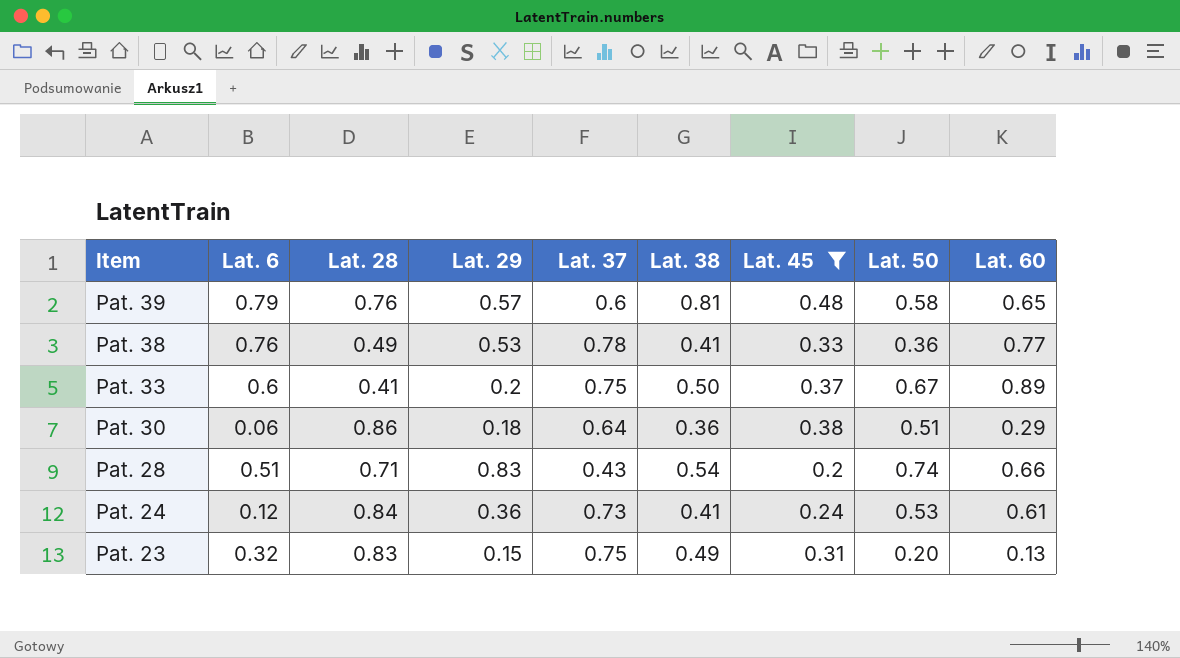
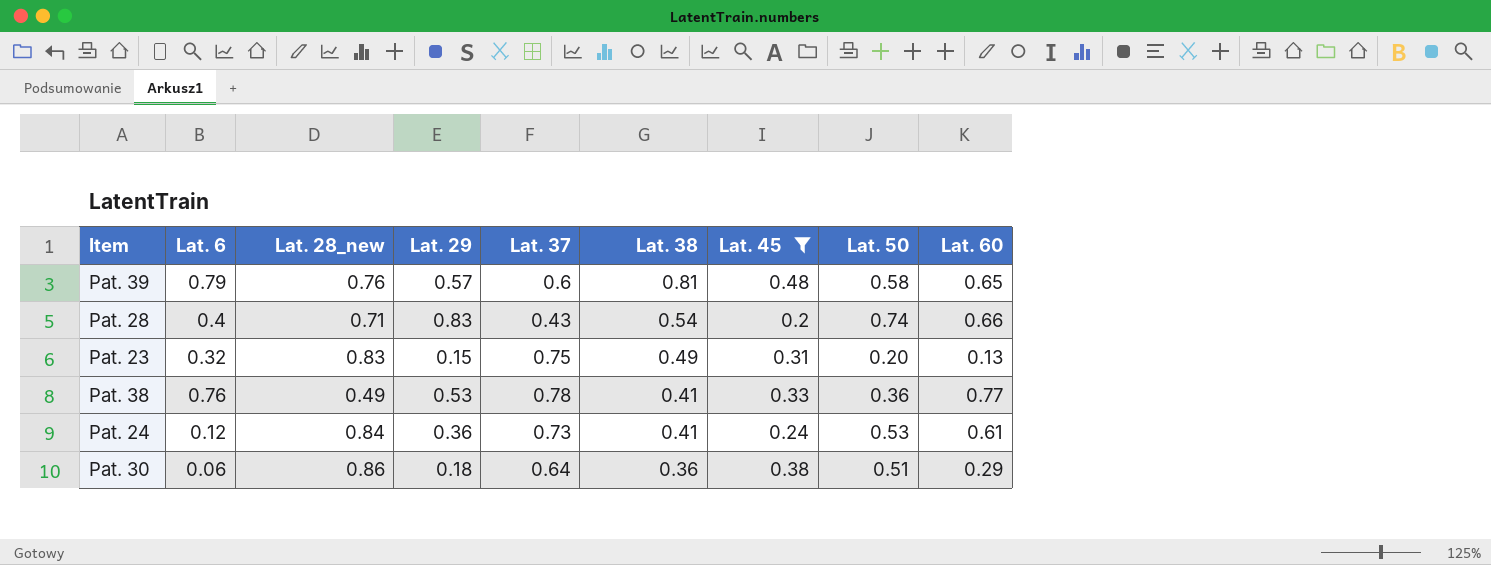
row order: Item descending -> Lat. 38 descending
column name: Lat. 28 -> Lat. 28_new
row Pat. 33: 0.6 | 0.41 | 0.2 | 0.75 | 0.50 | 0.37 | 0.67 | 0.89 -> none
Pat. 28 | Lat. 6: 0.51 -> 0.4

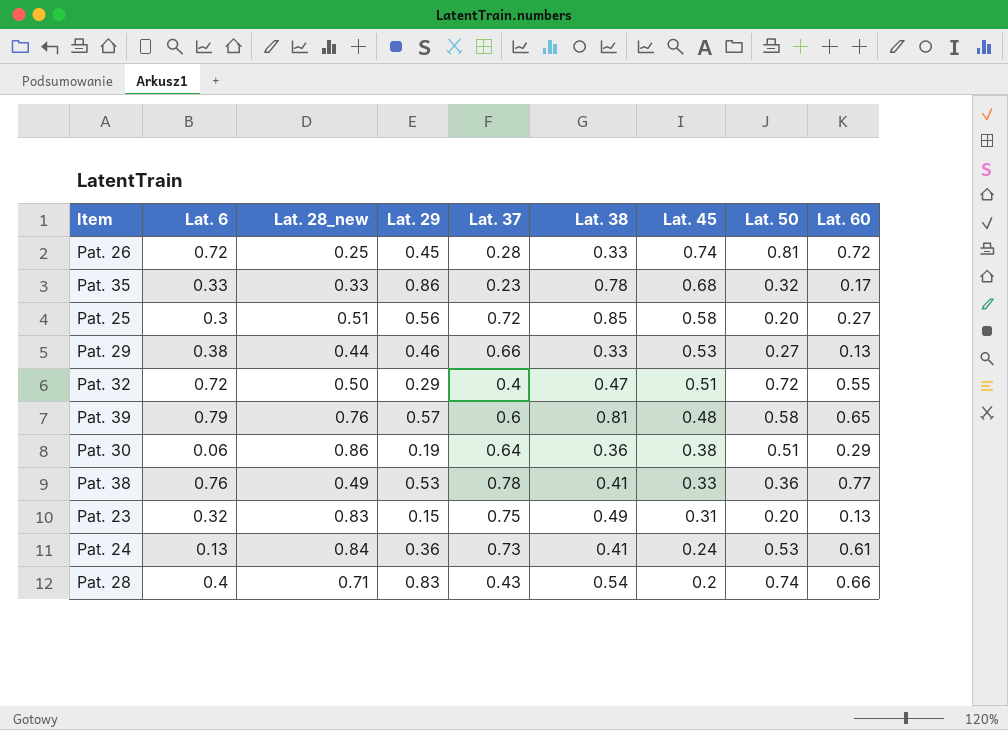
filter: Lat. 45 <= 0.48 -> none
row order: Lat. 38 descending -> Lat. 45 descending
Pat. 30 | Lat. 29: 0.18 -> 0.19
Pat. 24 | Lat. 6: 0.12 -> 0.13

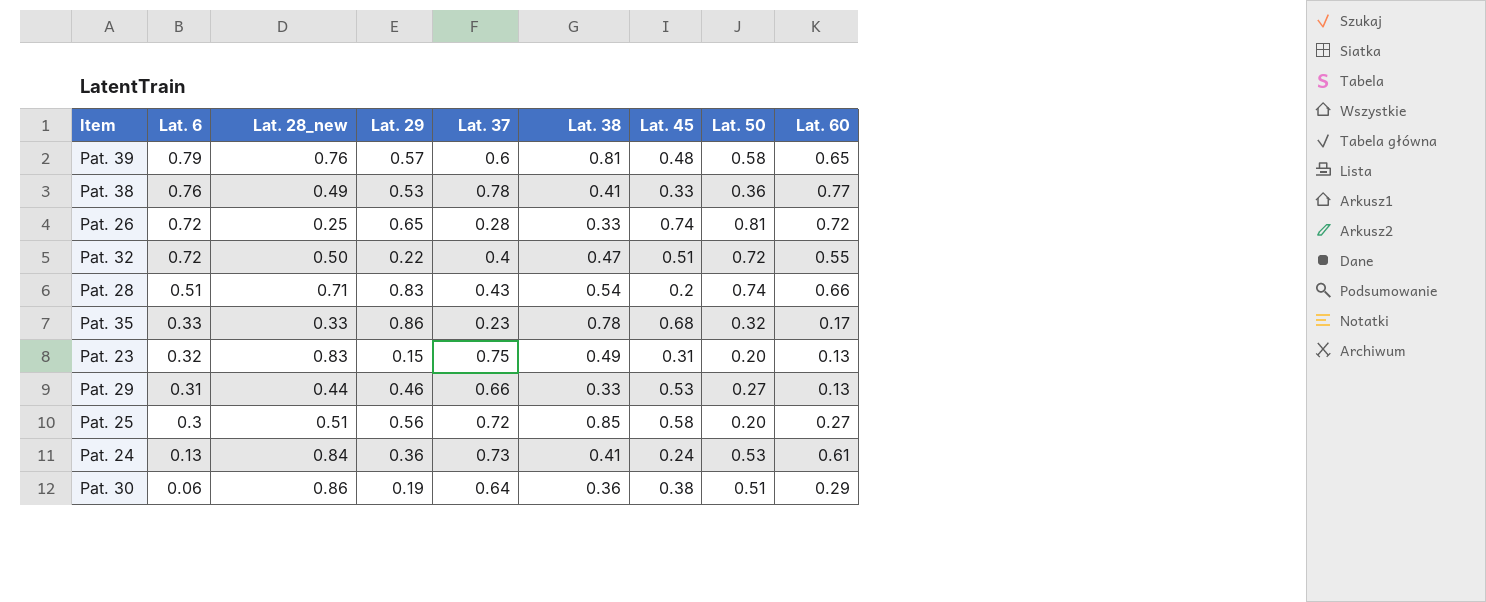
row order: Lat. 45 descending -> Lat. 6 descending
Pat. 26 | Lat. 29: 0.45 -> 0.65
Pat. 32 | Lat. 29: 0.29 -> 0.22
Pat. 28 | Lat. 6: 0.4 -> 0.51
Pat. 29 | Lat. 6: 0.38 -> 0.31

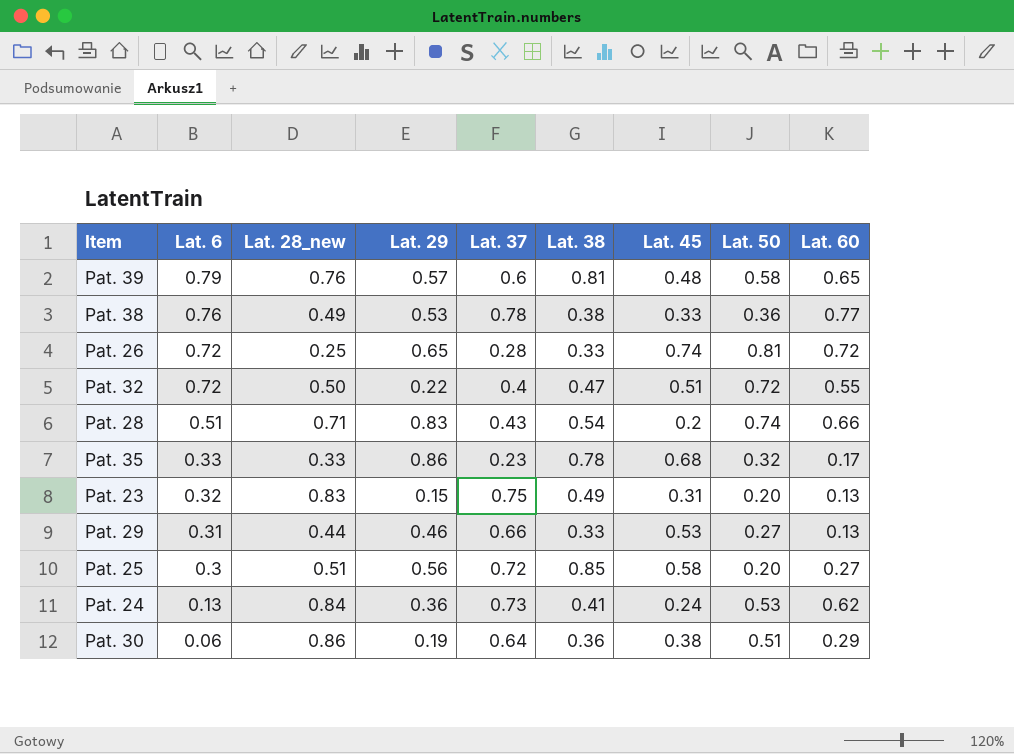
Pat. 38 | Lat. 38: 0.41 -> 0.38
Pat. 24 | Lat. 60: 0.61 -> 0.62

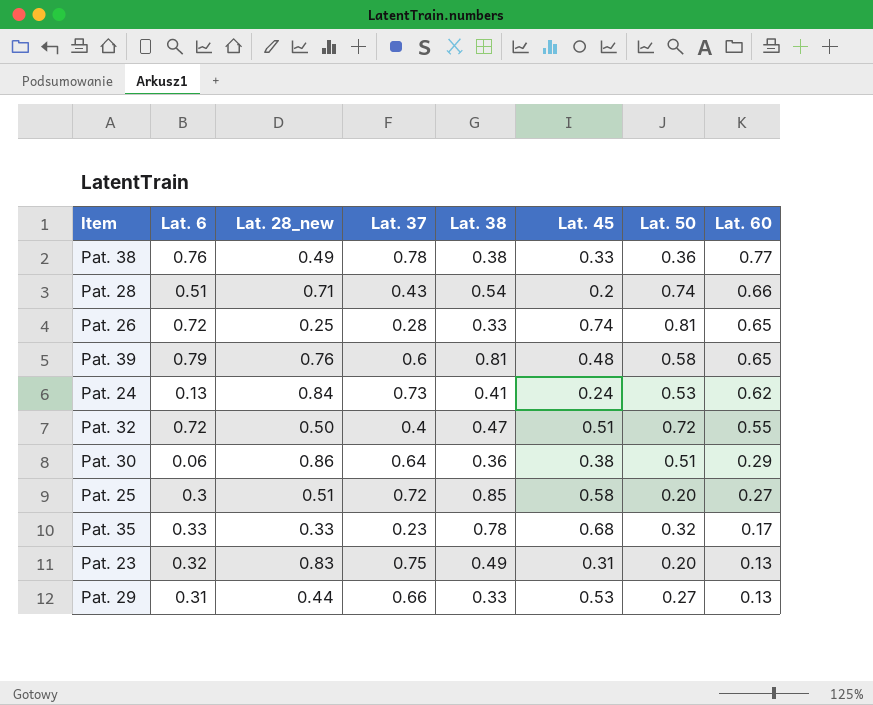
row order: Lat. 6 descending -> Lat. 60 descending
column Lat. 29 | position: 4 -> none
Pat. 26 | Lat. 60: 0.72 -> 0.65

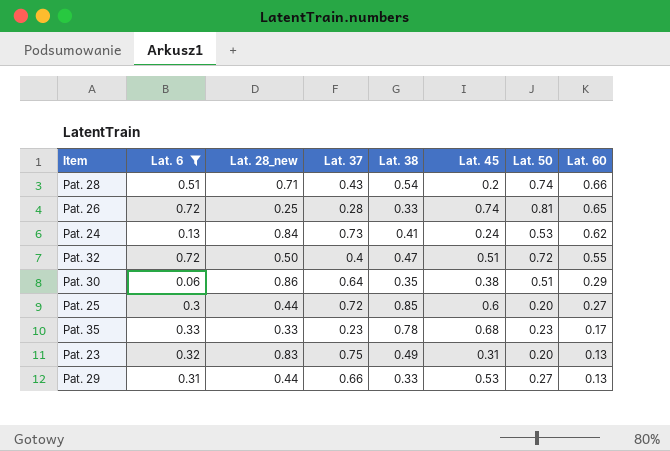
filter: none -> Lat. 6 <= 0.72
Pat. 30 | Lat. 38: 0.36 -> 0.35
Pat. 25 | Lat. 28_new: 0.51 -> 0.44
Pat. 25 | Lat. 45: 0.58 -> 0.6
Pat. 35 | Lat. 50: 0.32 -> 0.23

